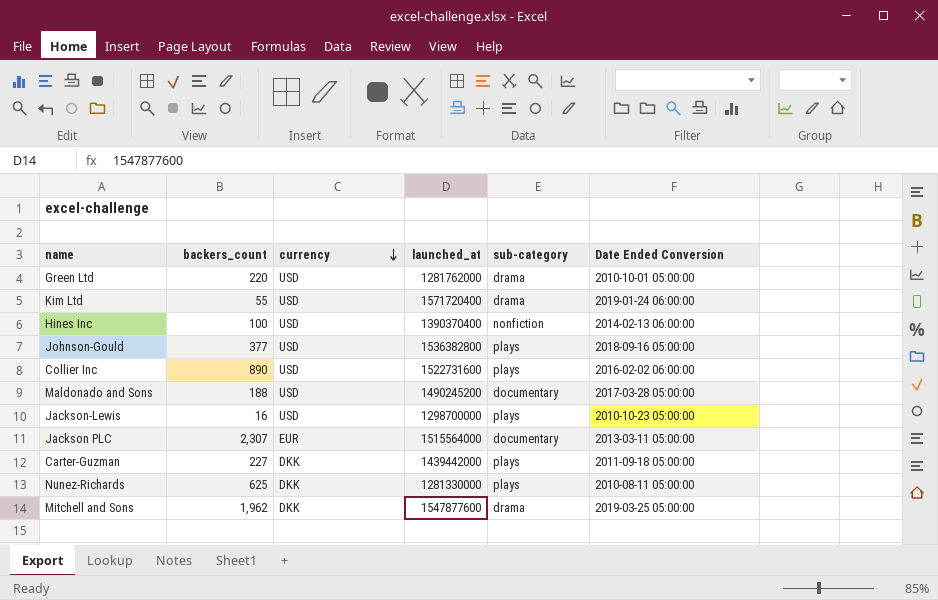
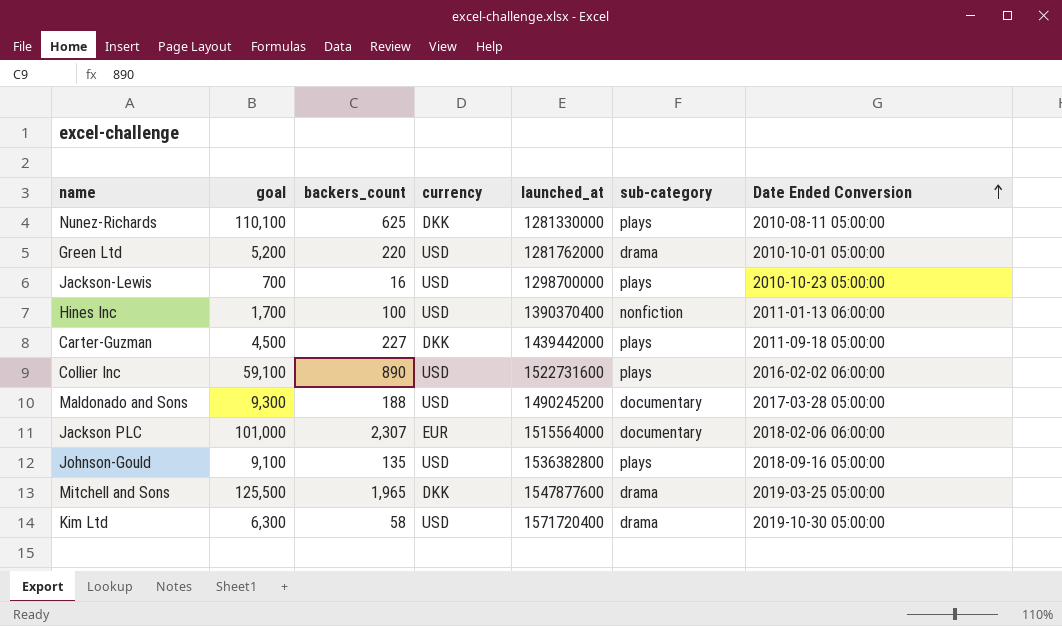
row order: currency descending -> Date Ended Conversion ascending
column goal | position: none -> 2
Hines Inc | Date Ended Conversion: 2014-02-13 06:00:00 -> 2011-01-13 06:00:00
Jackson PLC | Date Ended Conversion: 2013-03-11 05:00:00 -> 2018-02-06 06:00:00
Johnson-Gould | backers_count: 377 -> 135
Mitchell and Sons | backers_count: 1,962 -> 1,965
Kim Ltd | backers_count: 55 -> 58
Kim Ltd | Date Ended Conversion: 2019-01-24 06:00:00 -> 2019-10-30 05:00:00

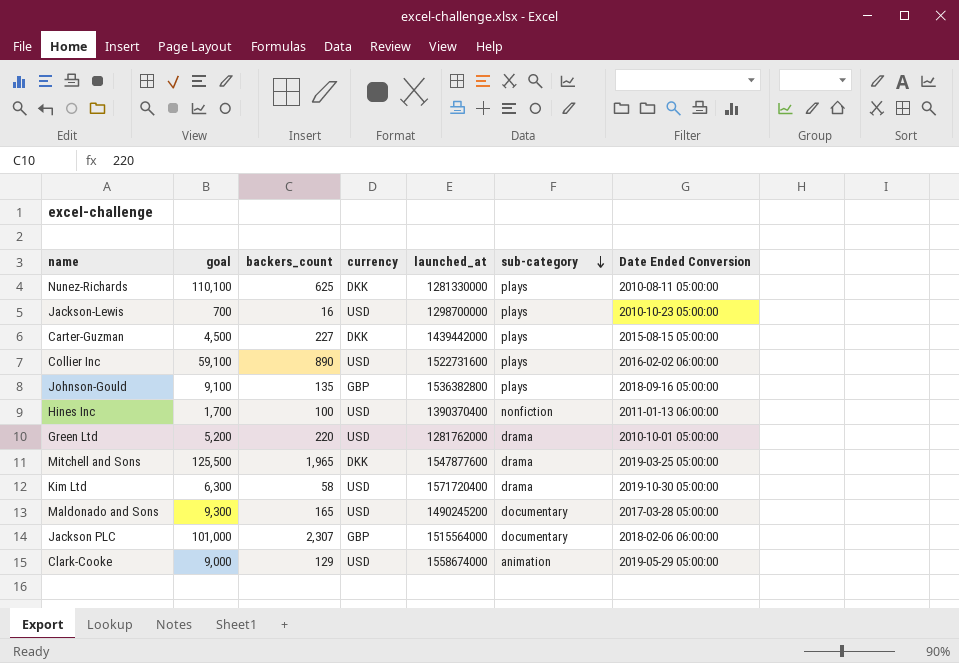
row order: Date Ended Conversion ascending -> sub-category descending
Carter-Guzman | Date Ended Conversion: 2011-09-18 05:00:00 -> 2015-08-15 05:00:00
Johnson-Gould | currency: USD -> GBP
Maldonado and Sons | backers_count: 188 -> 165
Jackson PLC | currency: EUR -> GBP
row Clark-Cooke: none -> 9,000 | 129 | USD | 1558674000 | animation | 2019-05-29 05:00:00

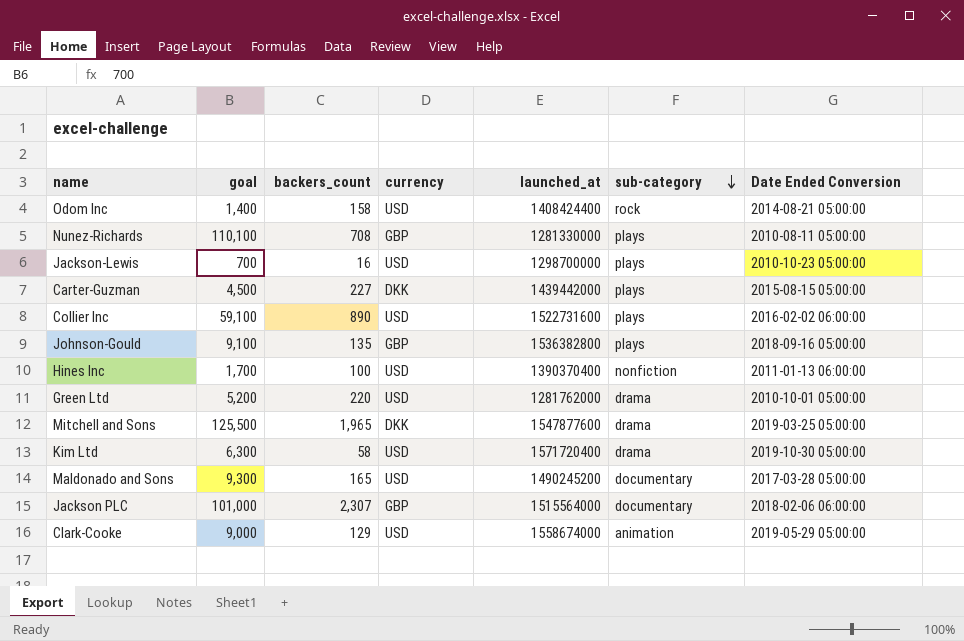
row Odom Inc: none -> 1,400 | 158 | USD | 1408424400 | rock | 2014-08-21 05:00:00
Nunez-Richards | backers_count: 625 -> 708
Nunez-Richards | currency: DKK -> GBP

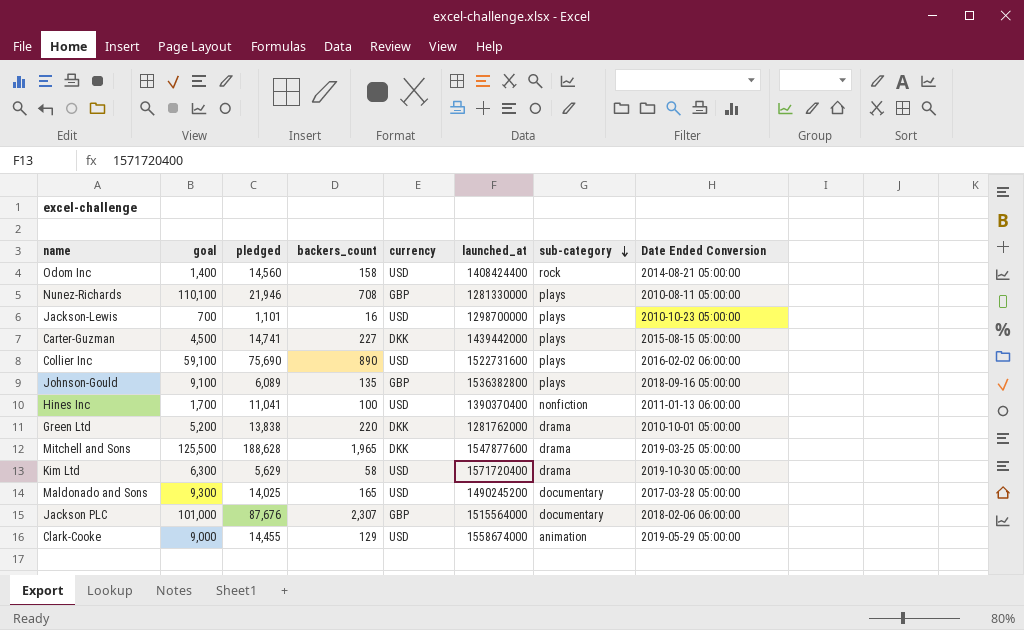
column pledged | position: none -> 3
Green Ltd | currency: USD -> DKK

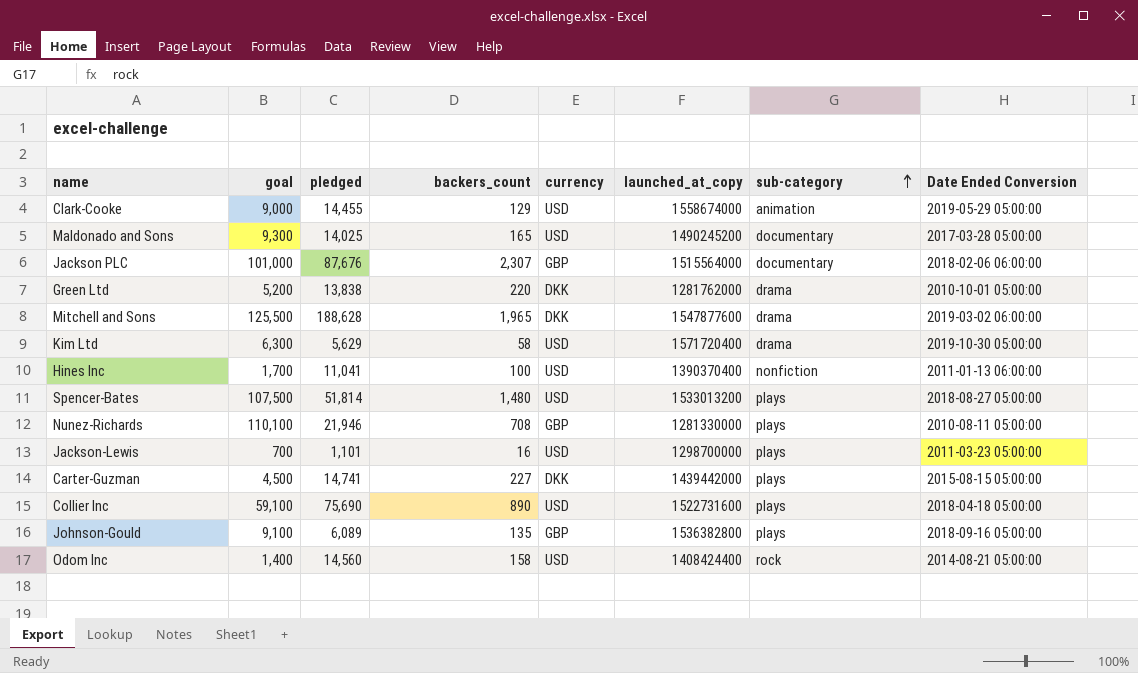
row order: sub-category descending -> sub-category ascending
column name: launched_at -> launched_at_copy
Mitchell and Sons | Date Ended Conversion: 2019-03-25 05:00:00 -> 2019-03-02 06:00:00
row Spencer-Bates: none -> 107,500 | 51,814 | 1,480 | USD | 1533013200 | plays | 2018-08-27 05:00:00
Jackson-Lewis | Date Ended Conversion: 2010-10-23 05:00:00 -> 2011-03-23 05:00:00
Collier Inc | Date Ended Conversion: 2016-02-02 06:00:00 -> 2018-04-18 05:00:00

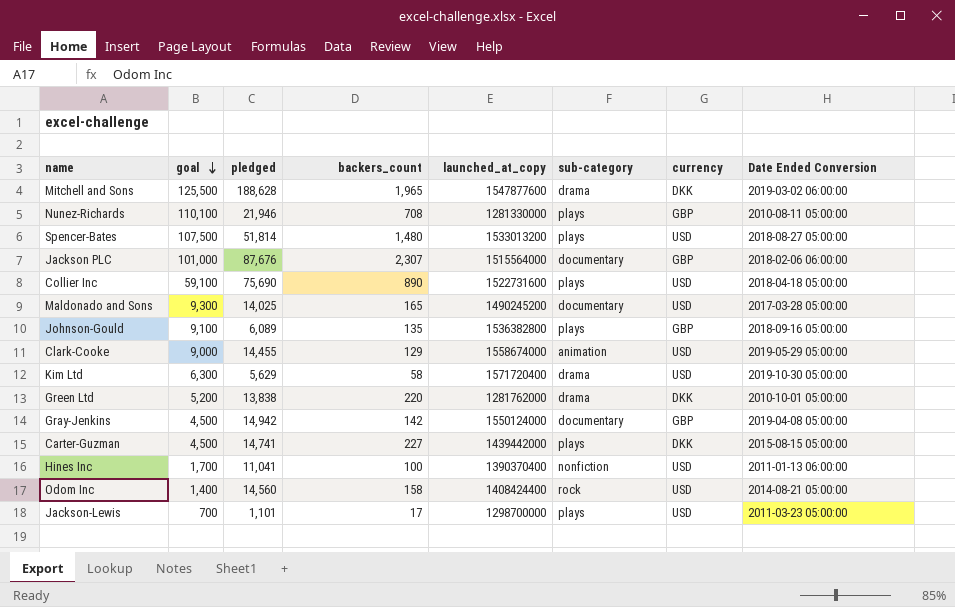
row order: sub-category ascending -> goal descending
column currency | position: 5 -> 7
row Gray-Jenkins: none -> 4,500 | 14,942 | 142 | 1550124000 | documentary | GBP | 2019-04-08 05:00:00
Jackson-Lewis | backers_count: 16 -> 17

